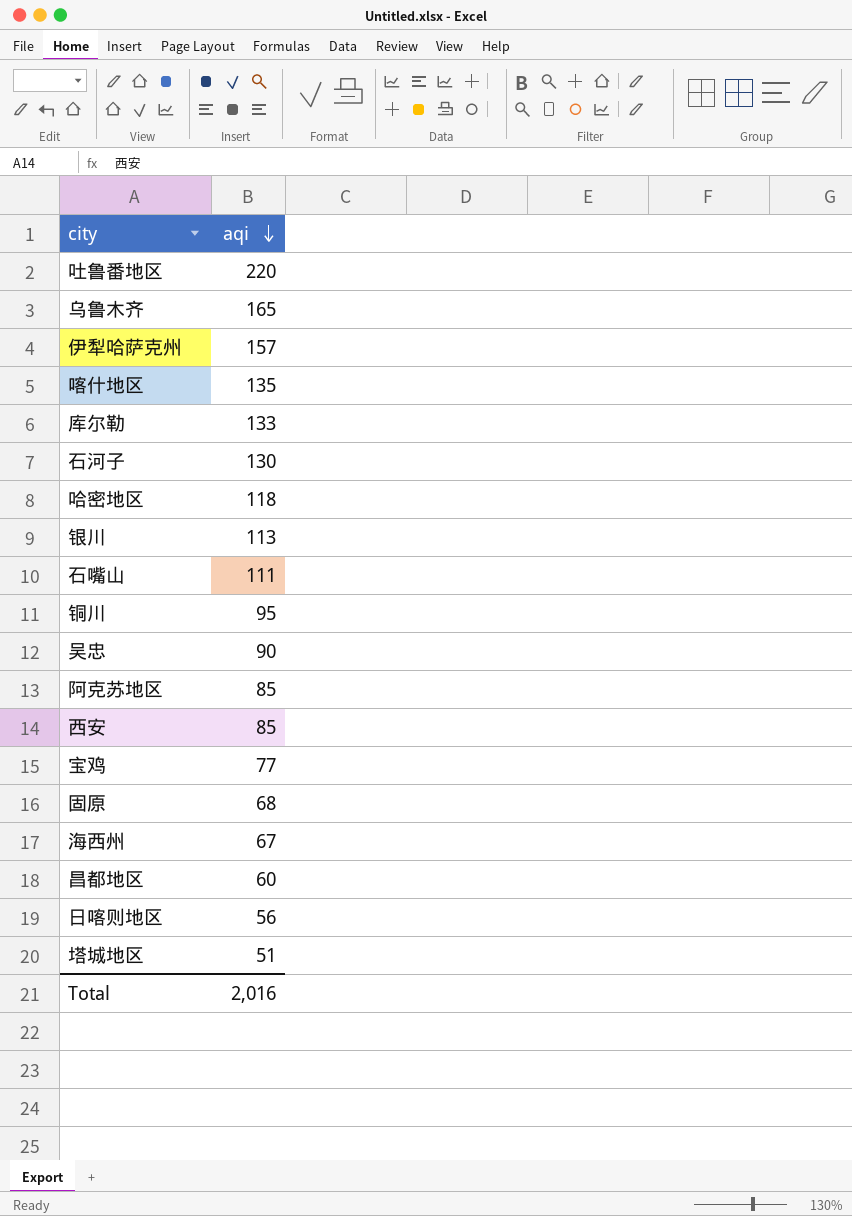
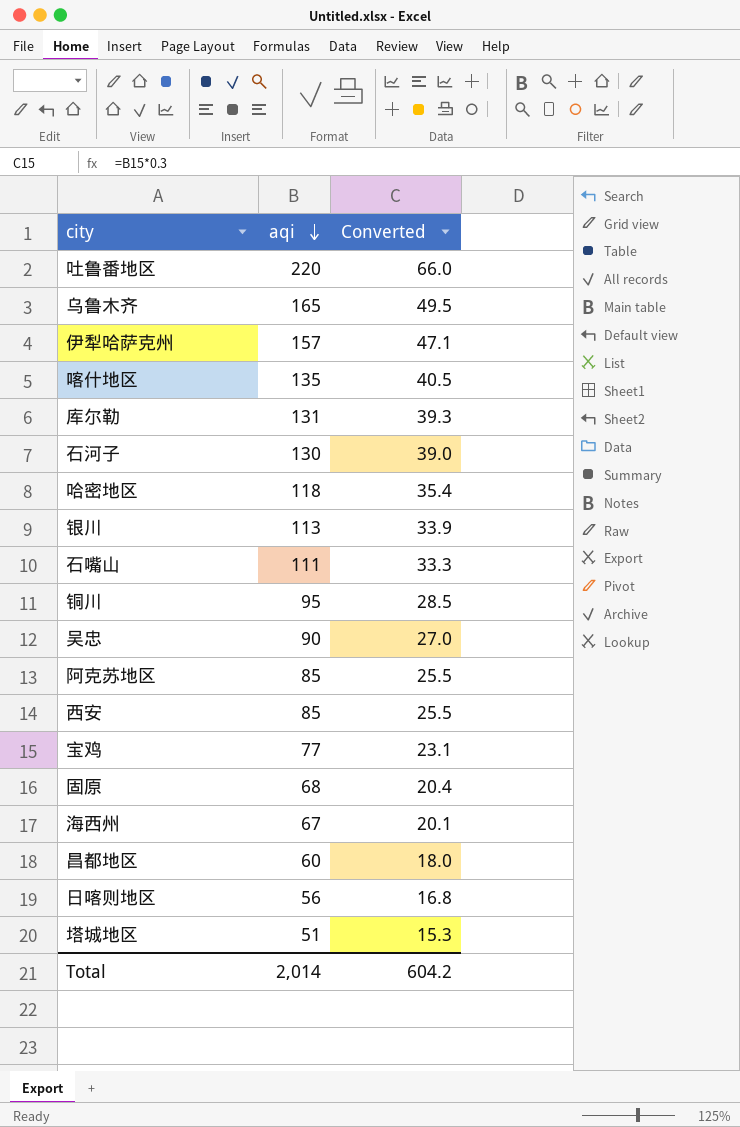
column Converted | formula: none -> [aqi] * 0.3
库尔勒 | aqi: 133 -> 131
Total | aqi: 2,016 -> 2,014

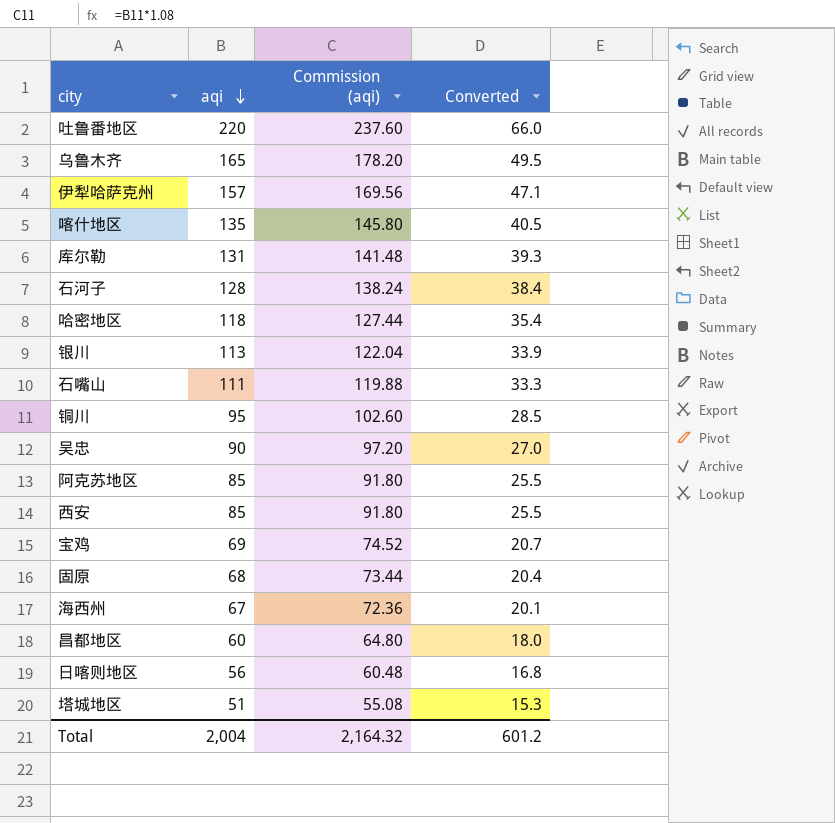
column Commission (aqi) | formula: none -> [aqi] * 1.08
石河子 | aqi: 130 -> 128
石河子 | Converted: 39.0 -> 38.4
宝鸡 | aqi: 77 -> 69
宝鸡 | Converted: 23.1 -> 20.7
Total | aqi: 2,014 -> 2,004
Total | Converted: 604.2 -> 601.2

